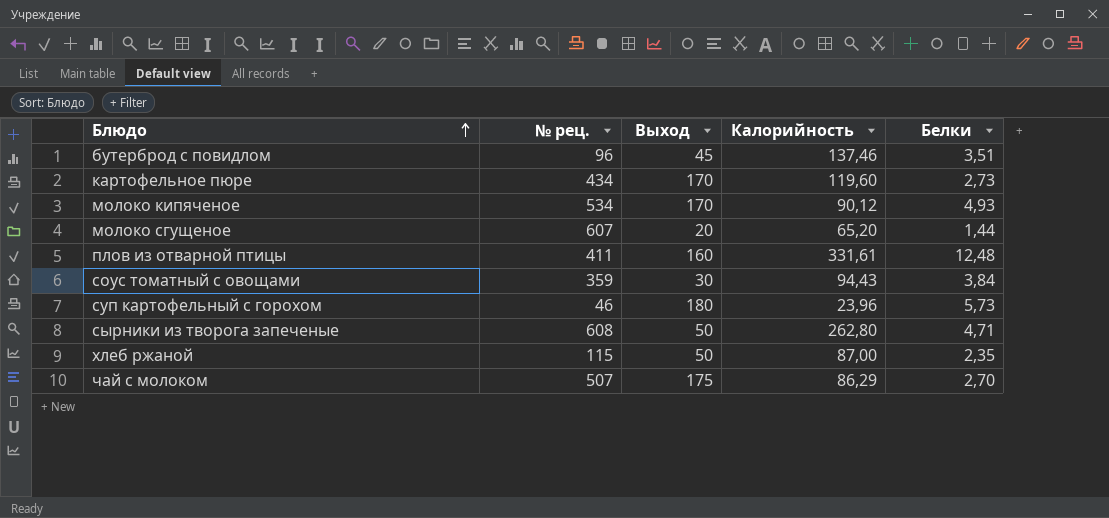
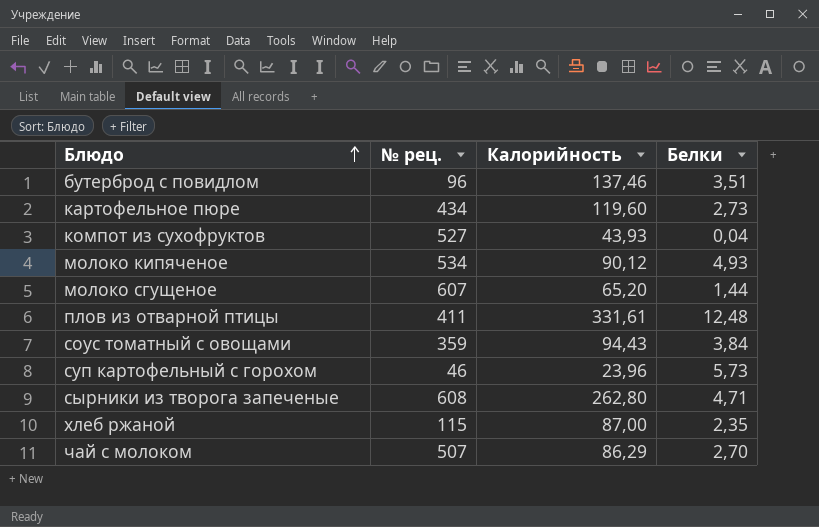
column Выход | position: 3 -> none
row компот из сухофруктов: none -> 527 | 43,93 | 0,04

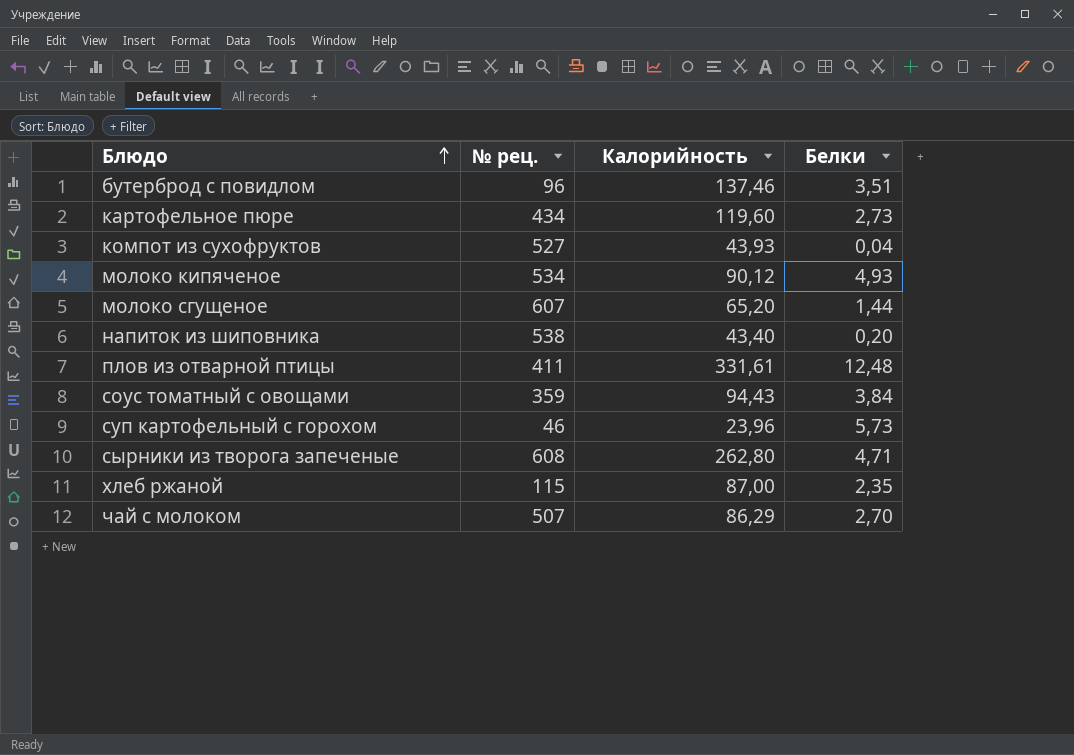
row напиток из шиповника: none -> 538 | 43,40 | 0,20

